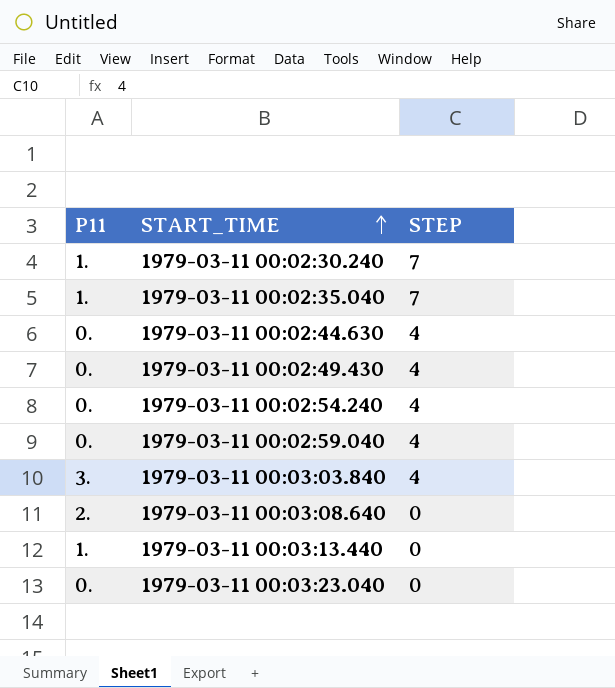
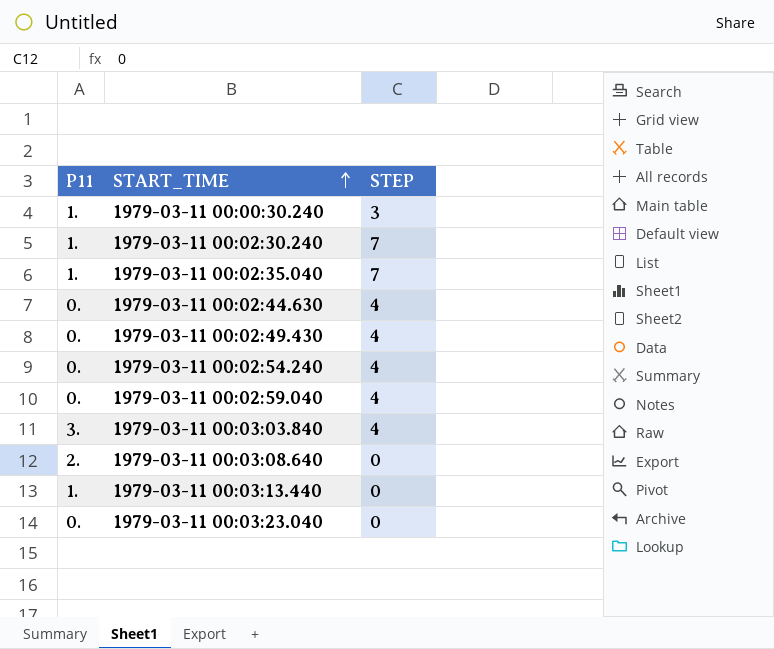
row 1979-03-11 00:00:30.240: none -> 1. | 3

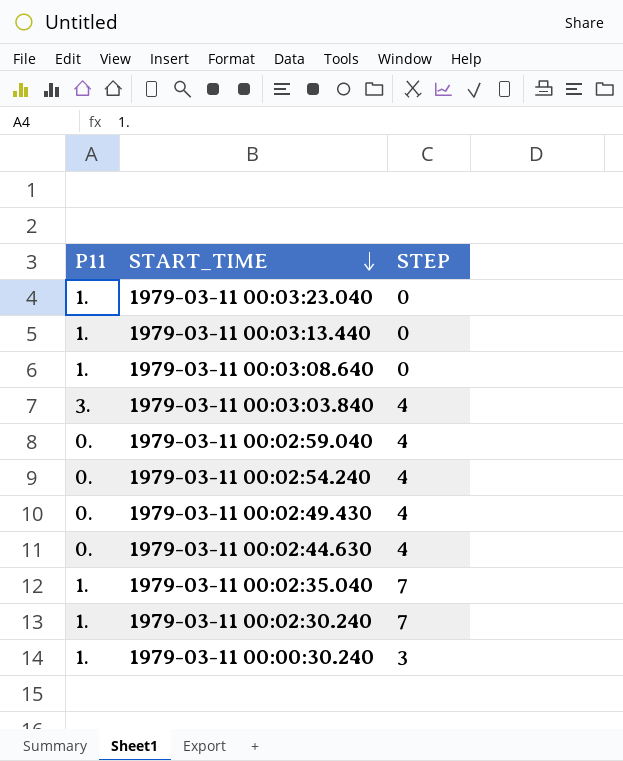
row order: START_TIME ascending -> START_TIME descending
1979-03-11 00:03:23.040 | P11: 0. -> 1.
1979-03-11 00:03:08.640 | P11: 2. -> 1.

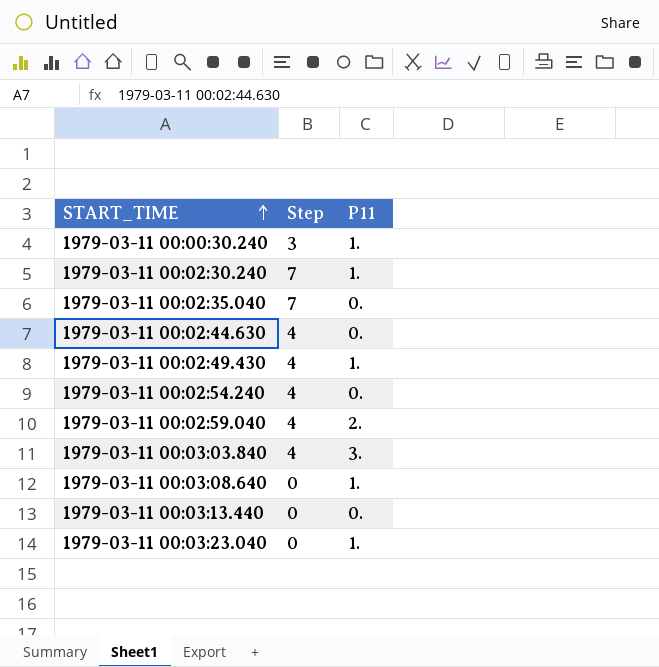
row order: START_TIME descending -> START_TIME ascending
column name: STEP -> Step
column P11 | position: 1 -> 3
1979-03-11 00:02:35.040 | P11: 1. -> 0.
1979-03-11 00:02:49.430 | P11: 0. -> 1.
1979-03-11 00:02:59.040 | P11: 0. -> 2.
1979-03-11 00:03:13.440 | P11: 1. -> 0.

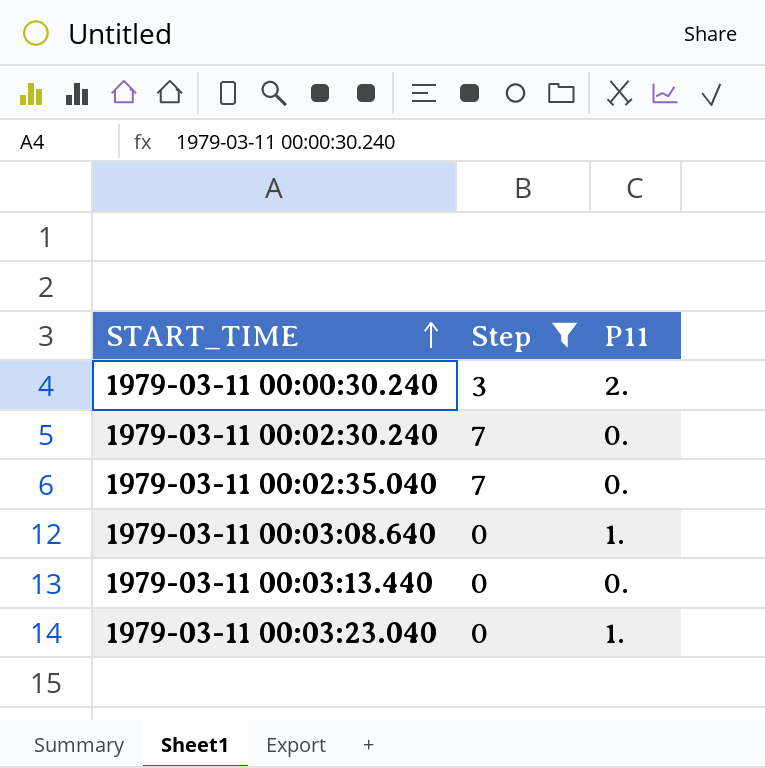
filter: none -> Step != 4
1979-03-11 00:00:30.240 | P11: 1. -> 2.
1979-03-11 00:02:30.240 | P11: 1. -> 0.

